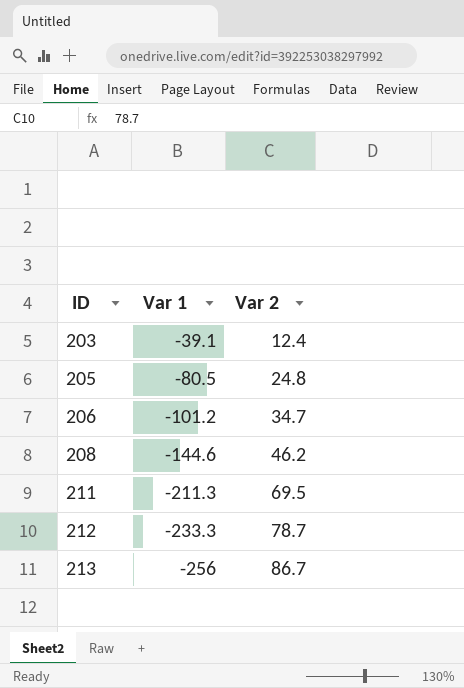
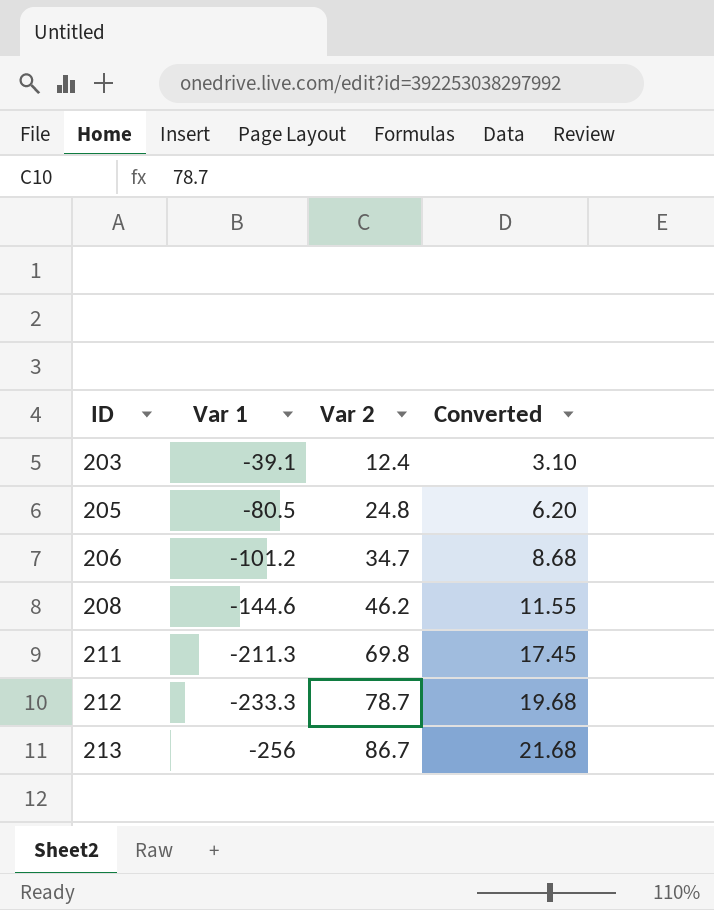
column Converted | formula: none -> [Var 2] * 0.25
211 | Var 2: 69.5 -> 69.8

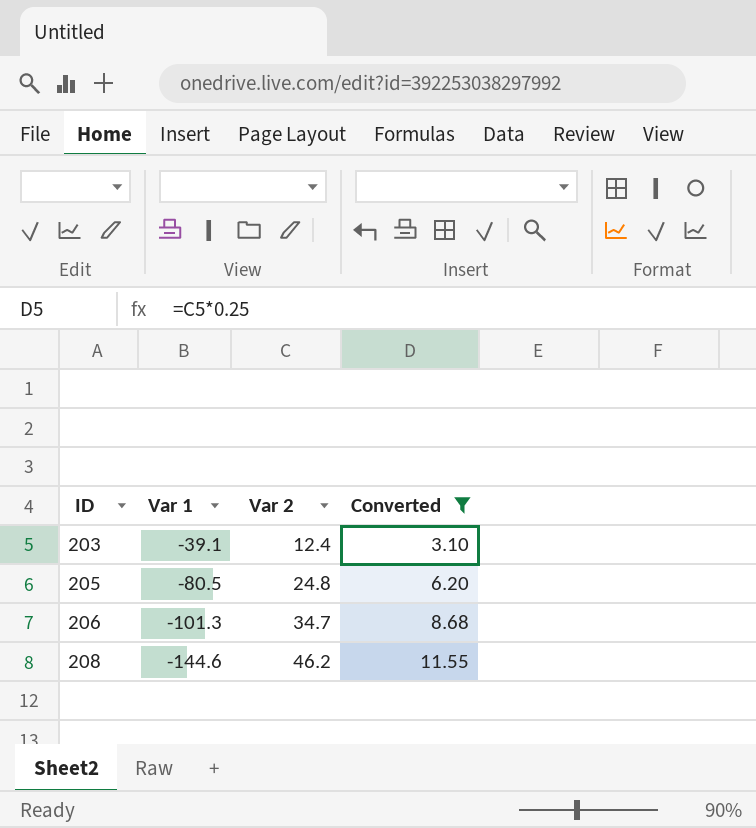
filter: none -> Converted <= 11.55
206 | Var 1: -101.2 -> -101.3

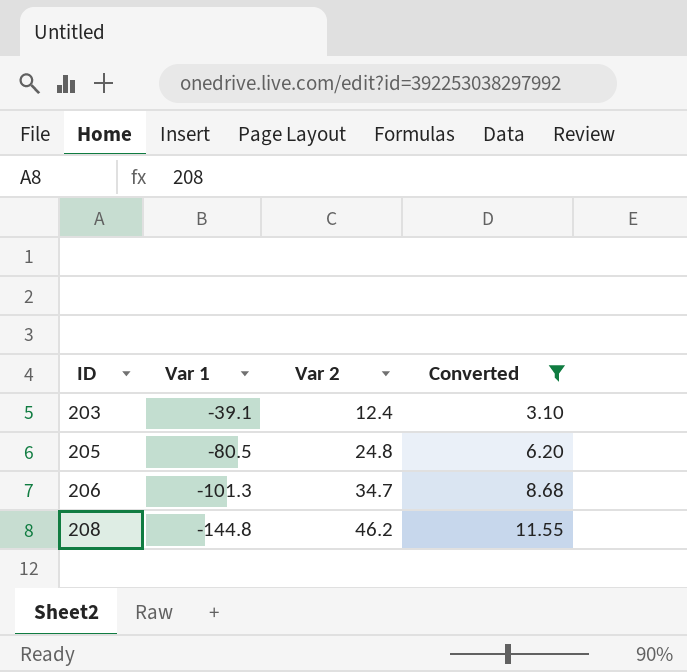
208 | Var 1: -144.6 -> -144.8

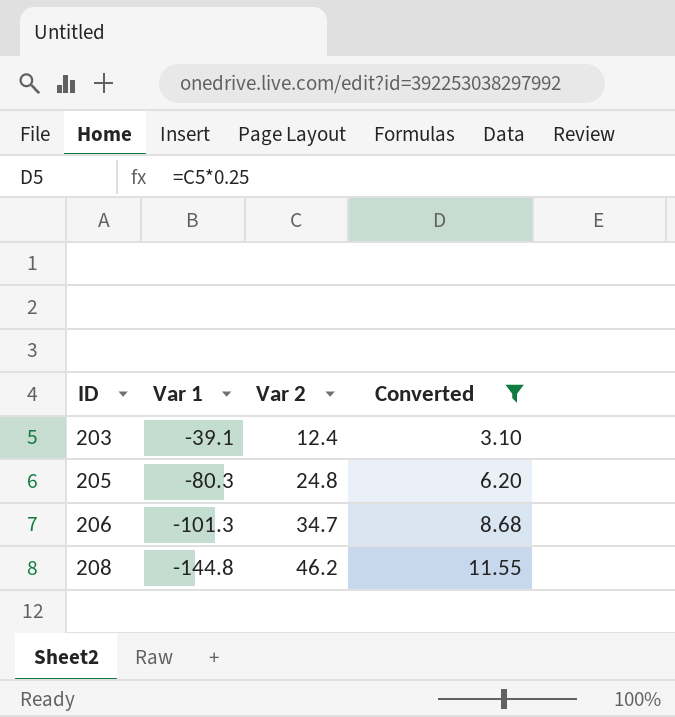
205 | Var 1: -80.5 -> -80.3

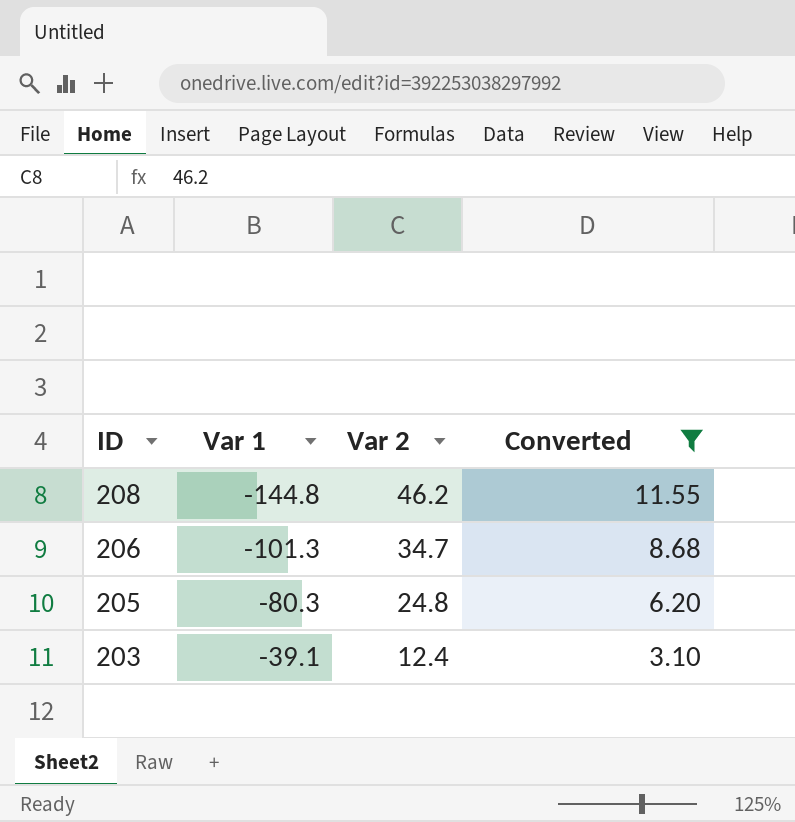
row order: ID ascending -> ID descending

